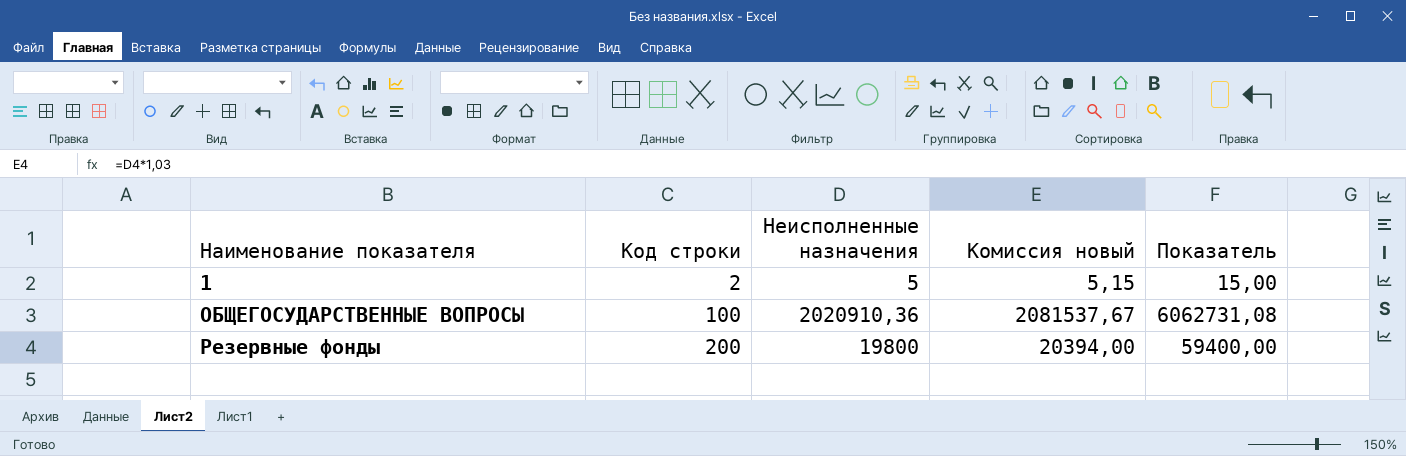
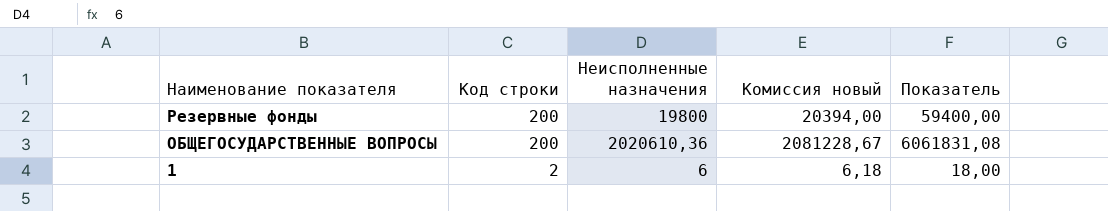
row order: Наименование показателя ascending -> Наименование показателя descending
ОБЩЕГОСУДАРСТВЕННЫЕ ВОПРОСЫ | Код строки: 100 -> 200
ОБЩЕГОСУДАРСТВЕННЫЕ ВОПРОСЫ | Неисполненные назначения: 2020910,36 -> 2020610,36
ОБЩЕГОСУДАРСТВЕННЫЕ ВОПРОСЫ | Комиссия новый: 2081537,67 -> 2081228,67
ОБЩЕГОСУДАРСТВЕННЫЕ ВОПРОСЫ | Показатель: 6062731,08 -> 6061831,08
1 | Неисполненные назначения: 5 -> 6
1 | Комиссия новый: 5,15 -> 6,18
1 | Показатель: 15,00 -> 18,00

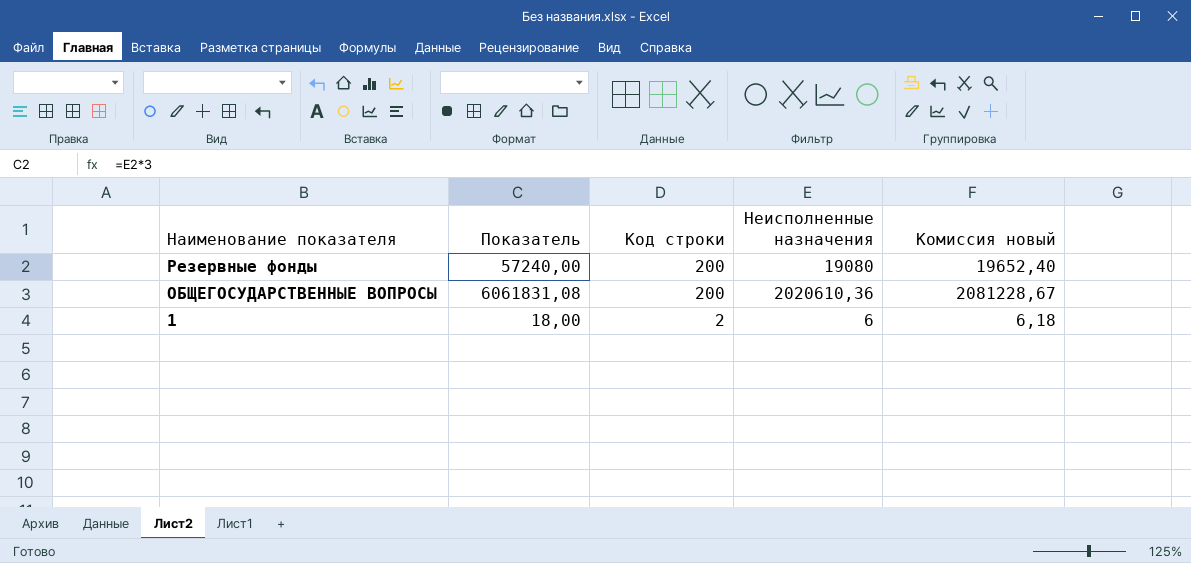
column Показатель | position: 5 -> 2
Резервные фонды | Показатель: 59400,00 -> 57240,00
Резервные фонды | Неисполненные назначения: 19800 -> 19080
Резервные фонды | Комиссия новый: 20394,00 -> 19652,40

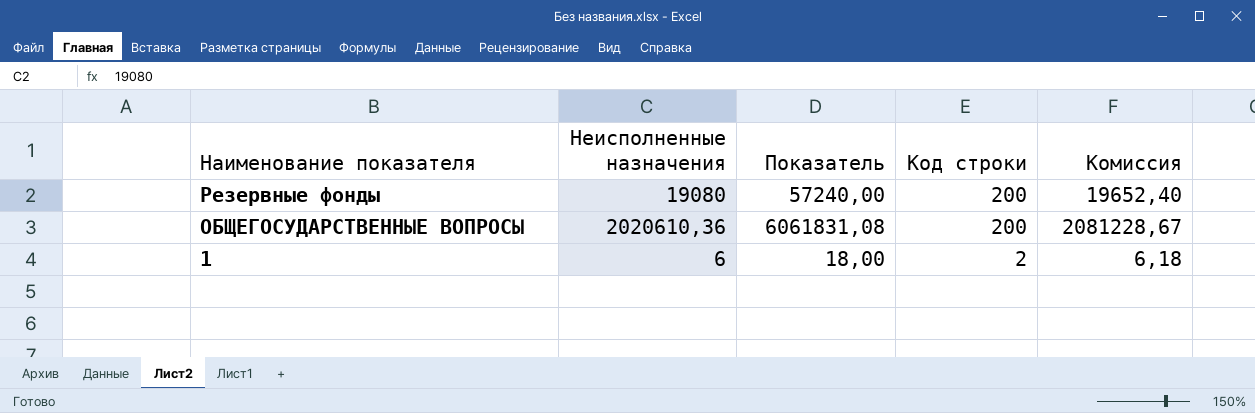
column Неисполненные назначения | position: 4 -> 2
column name: Комиссия новый -> Комиссия

